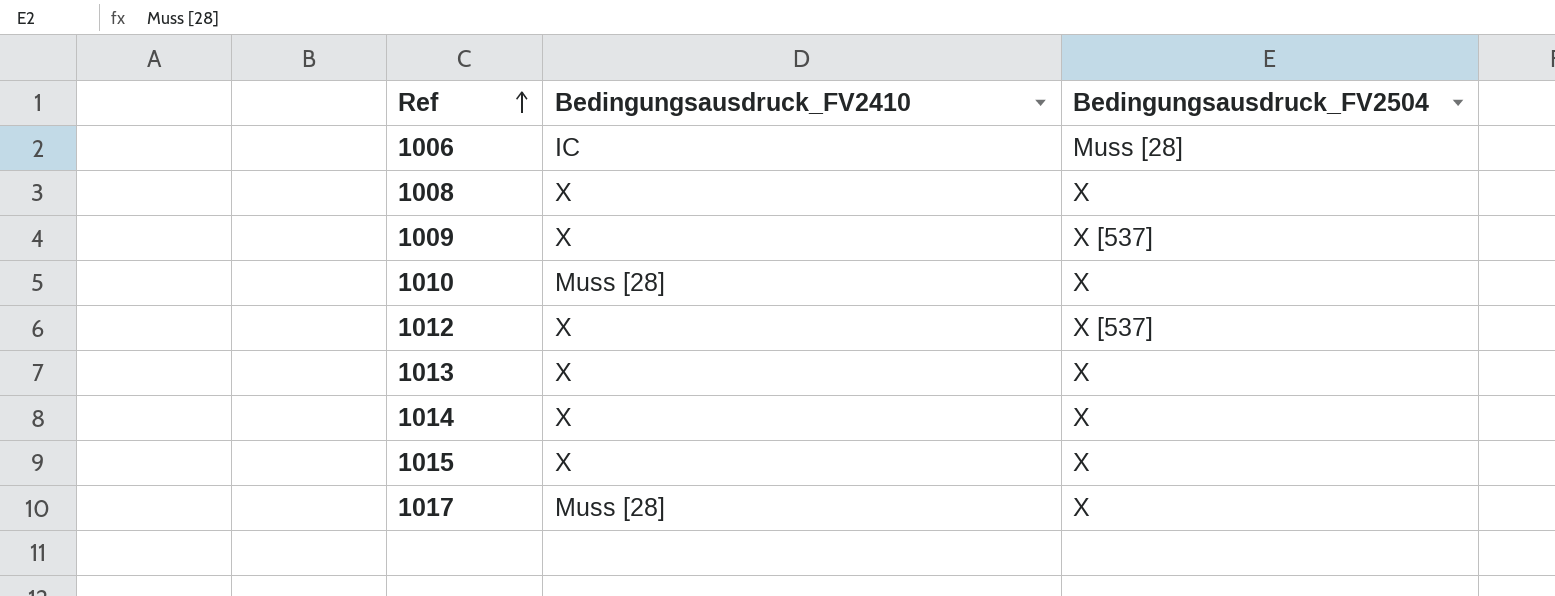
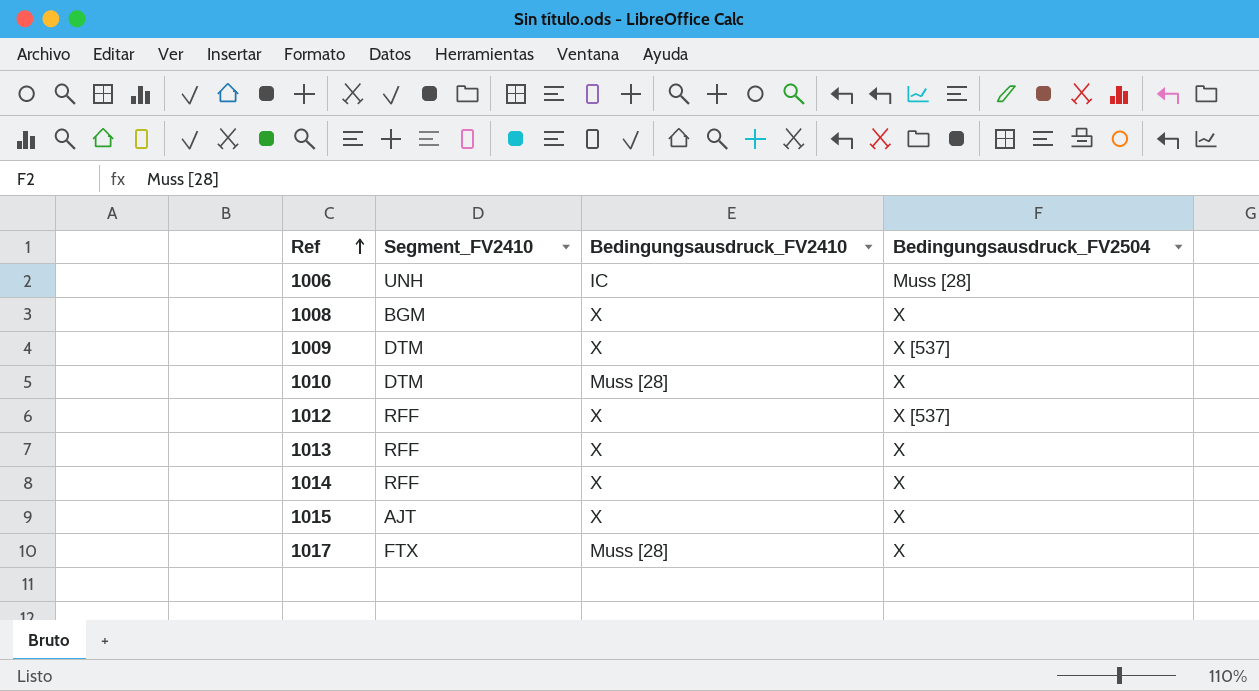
column Segment_FV2410 | position: none -> 2

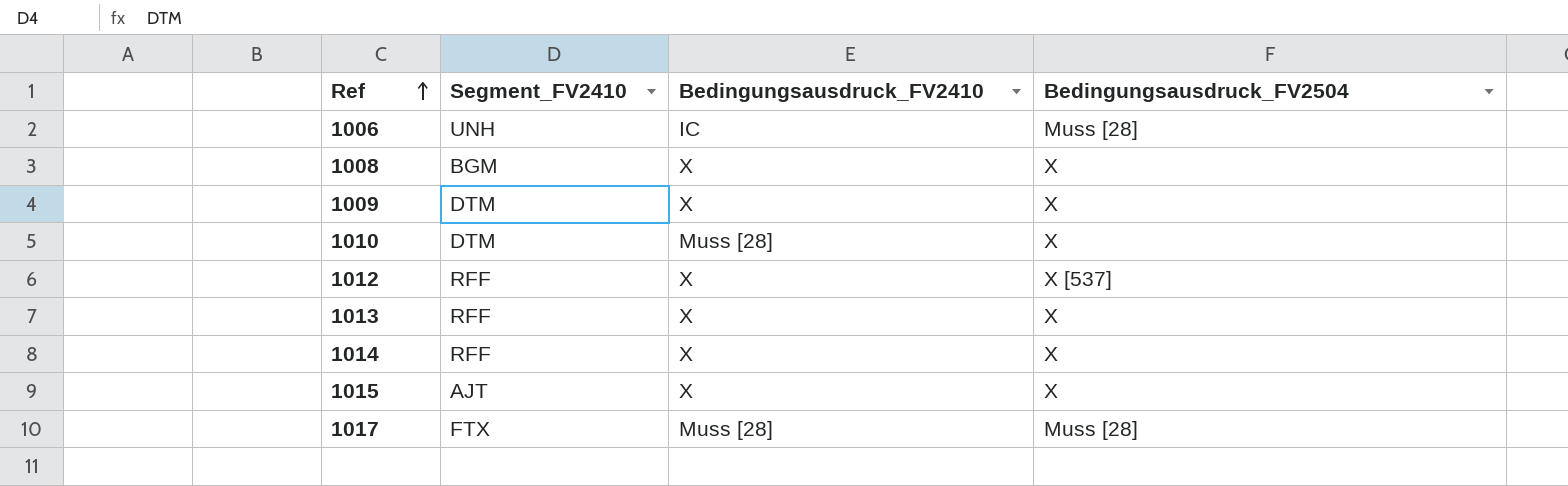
1009 | Bedingungsausdruck_FV2504: X [537] -> X
1017 | Bedingungsausdruck_FV2504: X -> Muss [28]

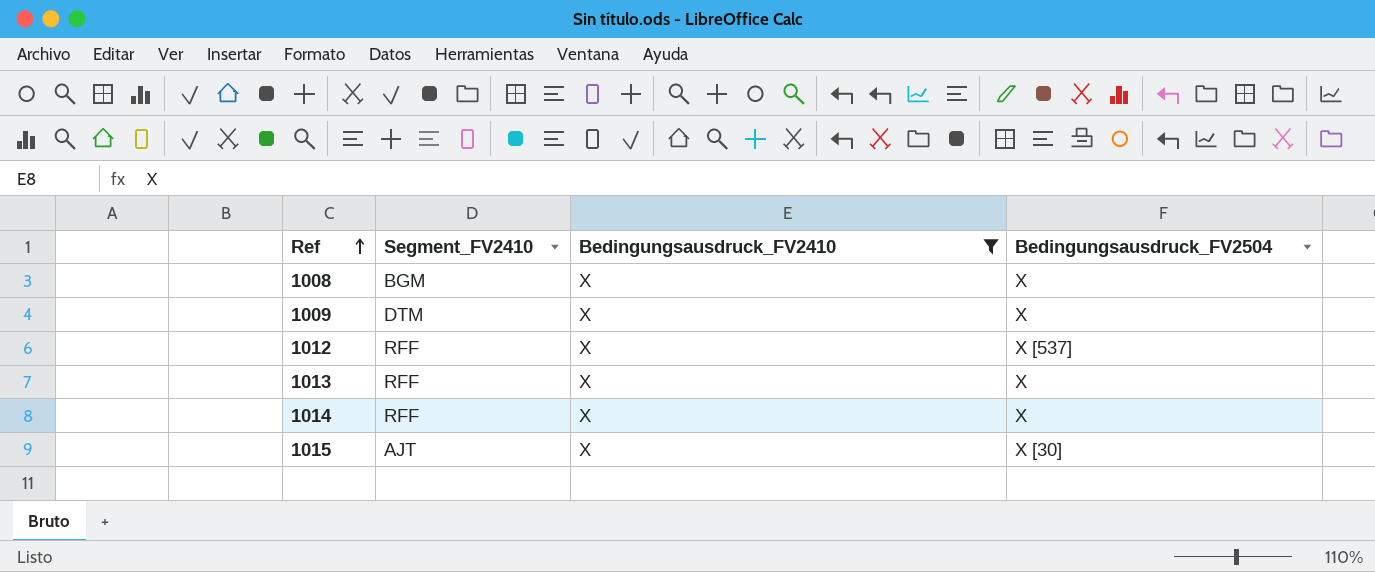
filter: none -> Bedingungsausdruck_FV2410 = X
1015 | Bedingungsausdruck_FV2504: X -> X [30]

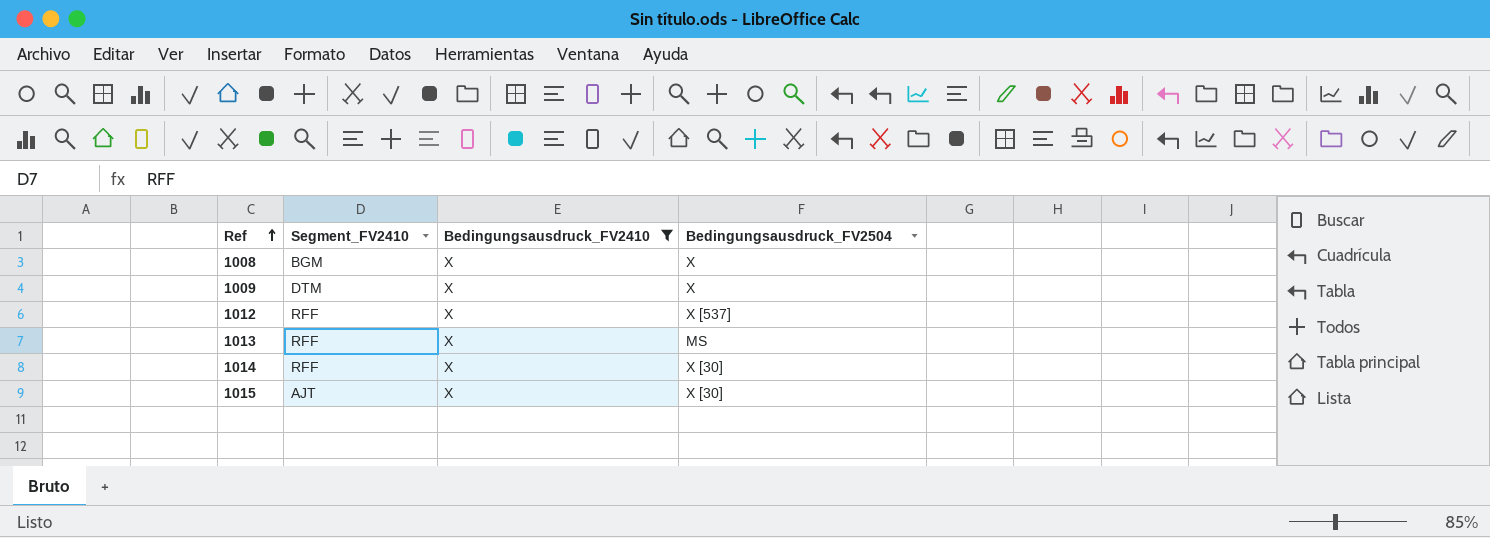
1013 | Bedingungsausdruck_FV2504: X -> MS
1014 | Bedingungsausdruck_FV2504: X -> X [30]

